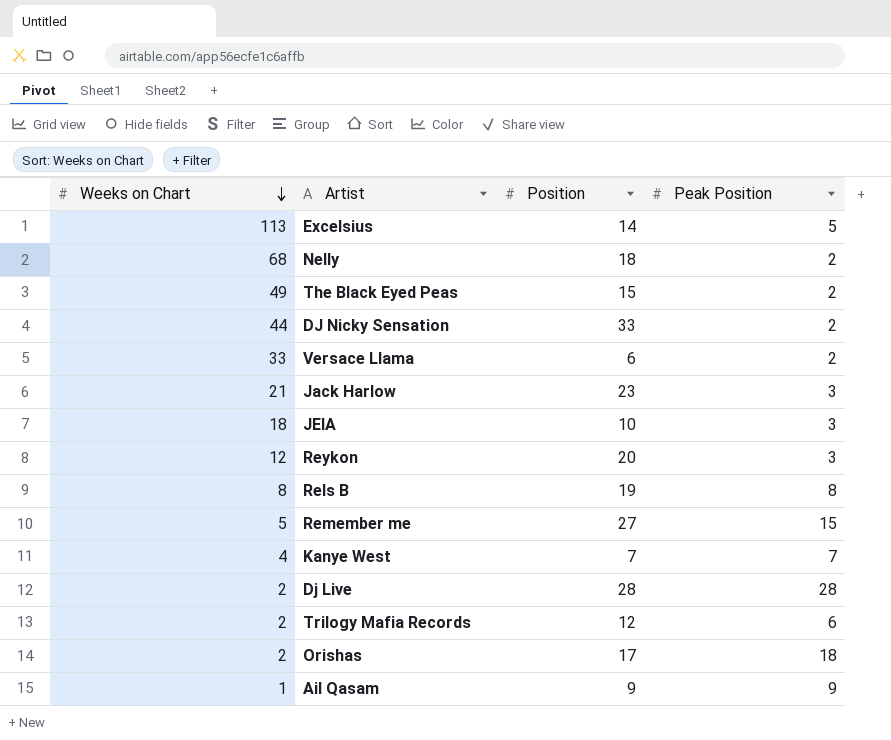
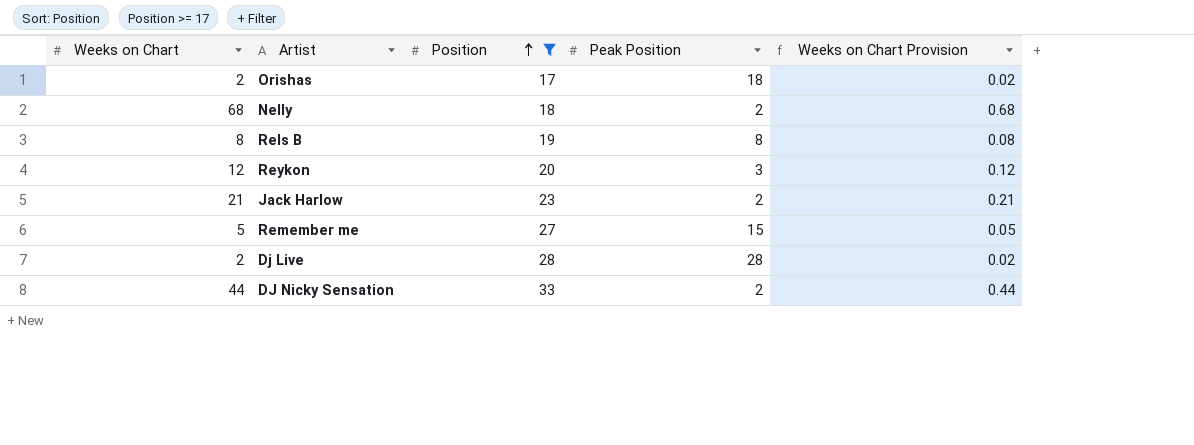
filter: none -> Position >= 17
row order: Weeks on Chart descending -> Position ascending
column Weeks on Chart Provision | formula: none -> [Weeks on Chart] * 0.01
Jack Harlow | Peak Position: 3 -> 2

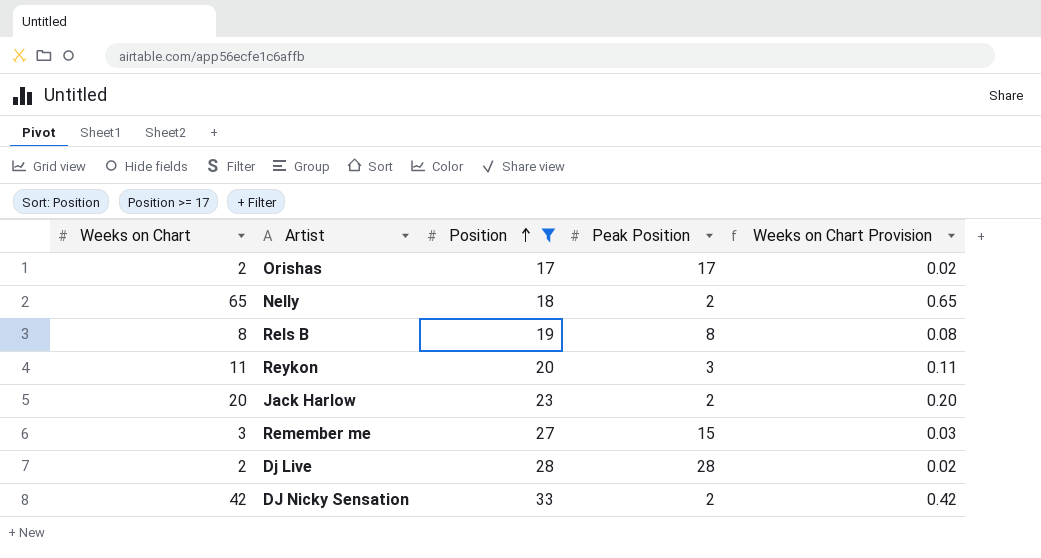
Orishas | Peak Position: 18 -> 17
Nelly | Weeks on Chart: 68 -> 65
Nelly | Weeks on Chart Provision: 0.68 -> 0.65
Reykon | Weeks on Chart: 12 -> 11
Reykon | Weeks on Chart Provision: 0.12 -> 0.11
Jack Harlow | Weeks on Chart: 21 -> 20
Jack Harlow | Weeks on Chart Provision: 0.21 -> 0.20
Remember me | Weeks on Chart: 5 -> 3
Remember me | Weeks on Chart Provision: 0.05 -> 0.03
DJ Nicky Sensation | Weeks on Chart: 44 -> 42
DJ Nicky Sensation | Weeks on Chart Provision: 0.44 -> 0.42

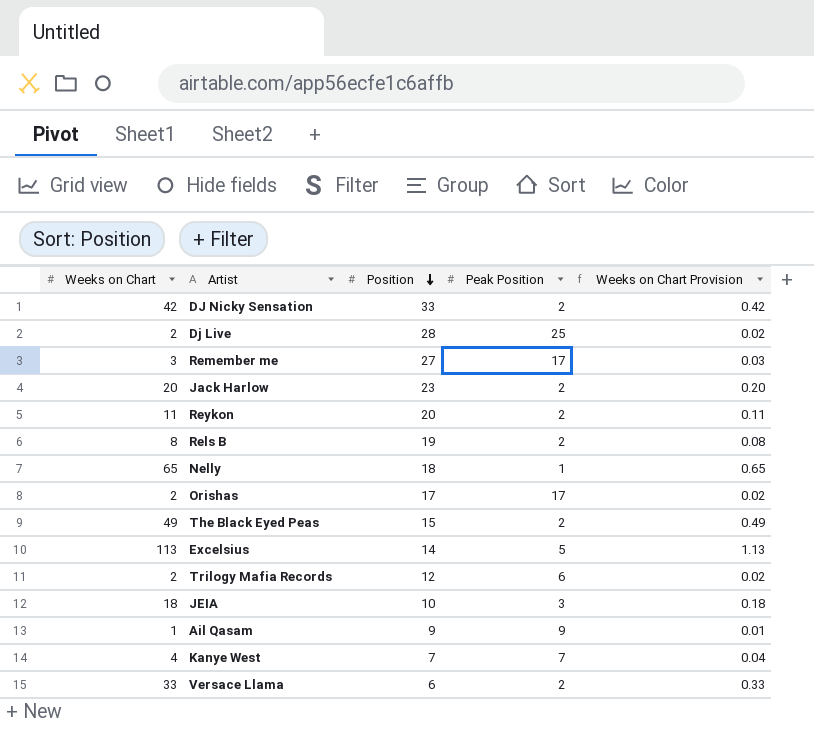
filter: Position >= 17 -> none
row order: Position ascending -> Position descending
Dj Live | Peak Position: 28 -> 25
Remember me | Peak Position: 15 -> 17
Reykon | Peak Position: 3 -> 2
Rels B | Peak Position: 8 -> 2
Nelly | Peak Position: 2 -> 1

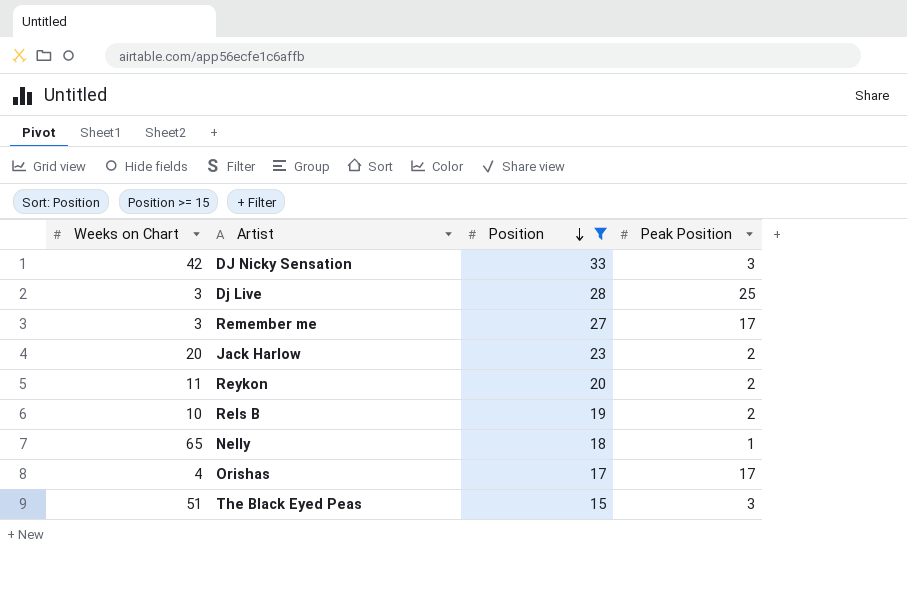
filter: none -> Position >= 15
column Weeks on Chart Provision | formula: [Weeks on Chart] * 0.01 -> none
DJ Nicky Sensation | Peak Position: 2 -> 3
Dj Live | Weeks on Chart: 2 -> 3
Rels B | Weeks on Chart: 8 -> 10
Orishas | Weeks on Chart: 2 -> 4
The Black Eyed Peas | Weeks on Chart: 49 -> 51
The Black Eyed Peas | Peak Position: 2 -> 3

